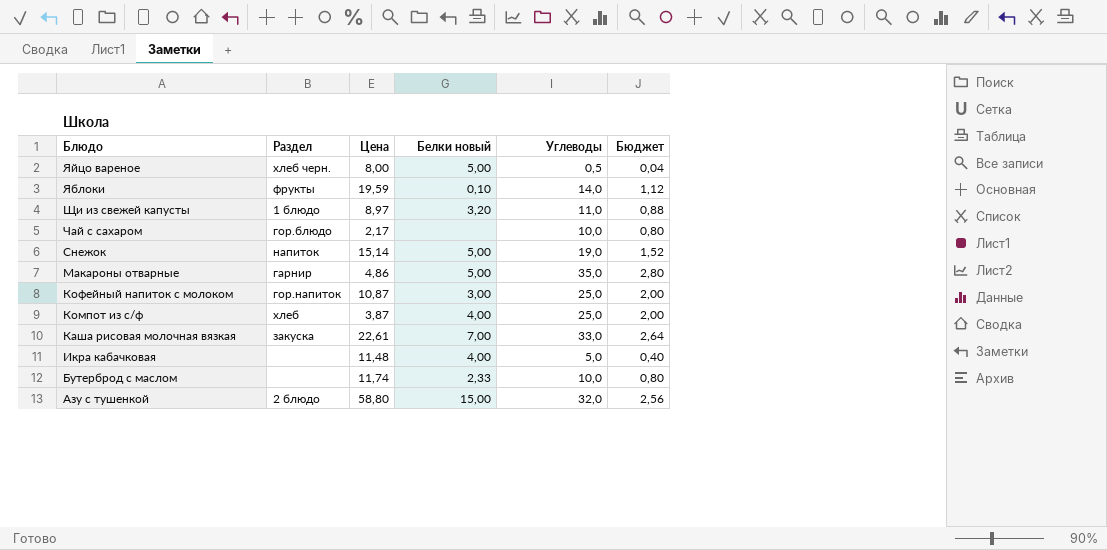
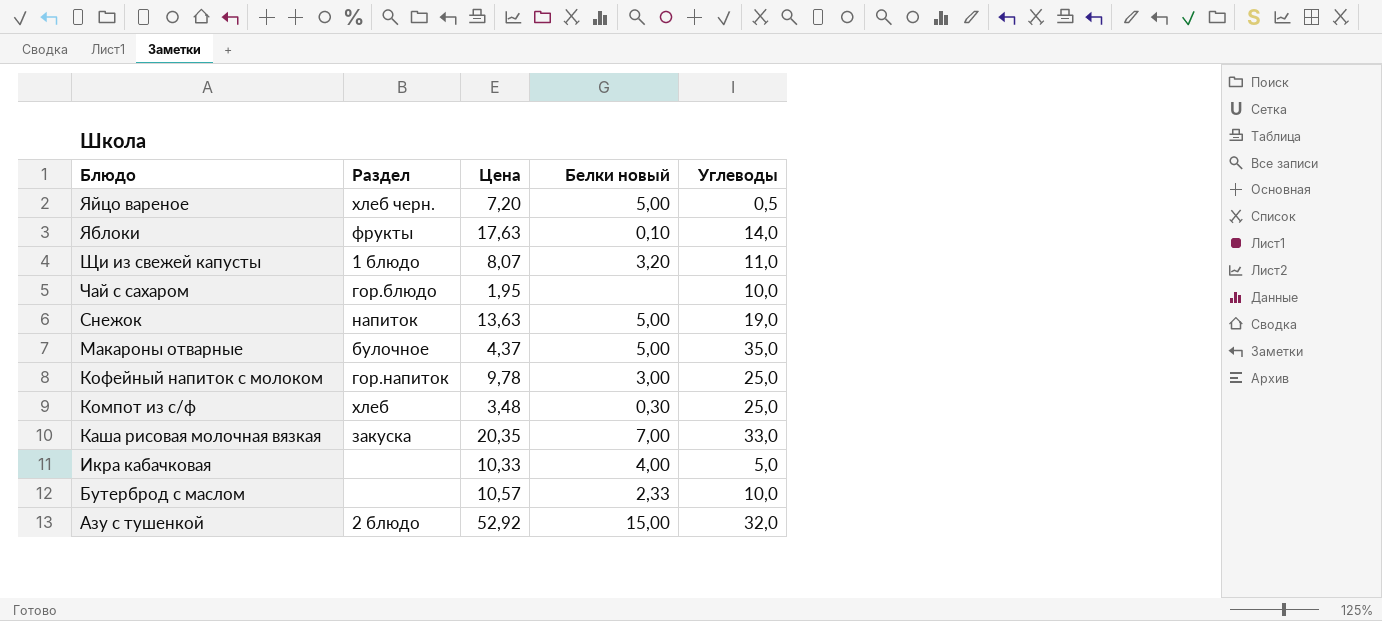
column Бюджет | formula: [Углеводы] * 0,08 -> none
Яйцо вареное | Цена: 8,00 -> 7,20
Яблоки | Цена: 19,59 -> 17,63
Щи из свежей капусты | Цена: 8,97 -> 8,07
Чай с сахаром | Цена: 2,17 -> 1,95
Снежок | Цена: 15,14 -> 13,63
Макароны отварные | Раздел: гарнир -> булочное
Макароны отварные | Цена: 4,86 -> 4,37
Кофейный напиток с молоком | Цена: 10,87 -> 9,78
Компот из с/ф | Цена: 3,87 -> 3,48
Компот из с/ф | Белки новый: 4,00 -> 0,30
Каша рисовая молочная вязкая | Цена: 22,61 -> 20,35
Икра кабачковая | Цена: 11,48 -> 10,33
Бутерброд с маслом | Цена: 11,74 -> 10,57
Азу с тушенкой | Цена: 58,80 -> 52,92

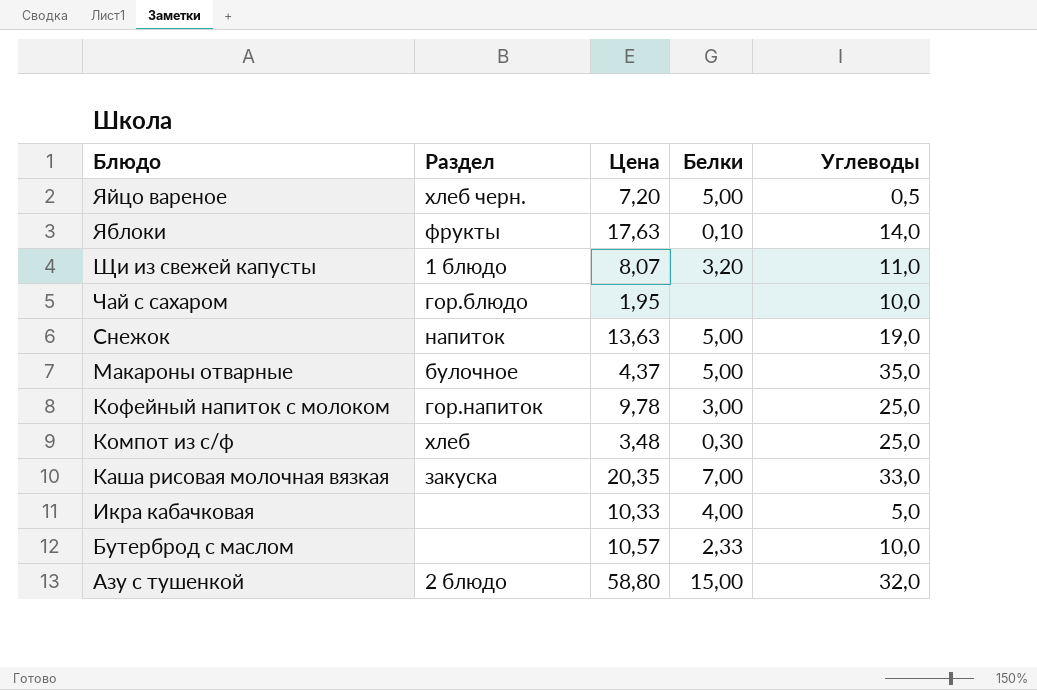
column name: Белки новый -> Белки
Азу с тушенкой | Цена: 52,92 -> 58,80

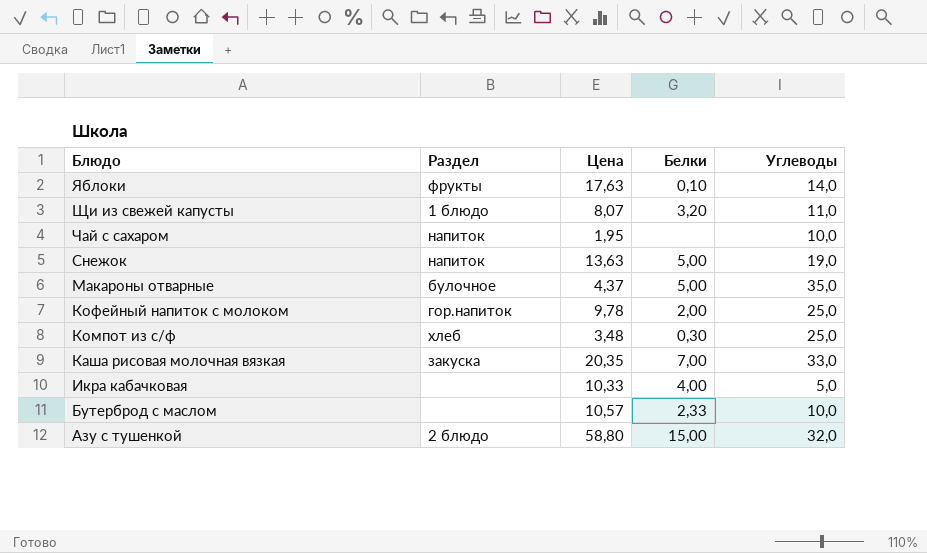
row Яйцо вареное: хлеб черн. | 7,20 | 5,00 | 0,5 -> none
Чай с сахаром | Раздел: гор.блюдо -> напиток
Кофейный напиток с молоком | Белки: 3,00 -> 2,00

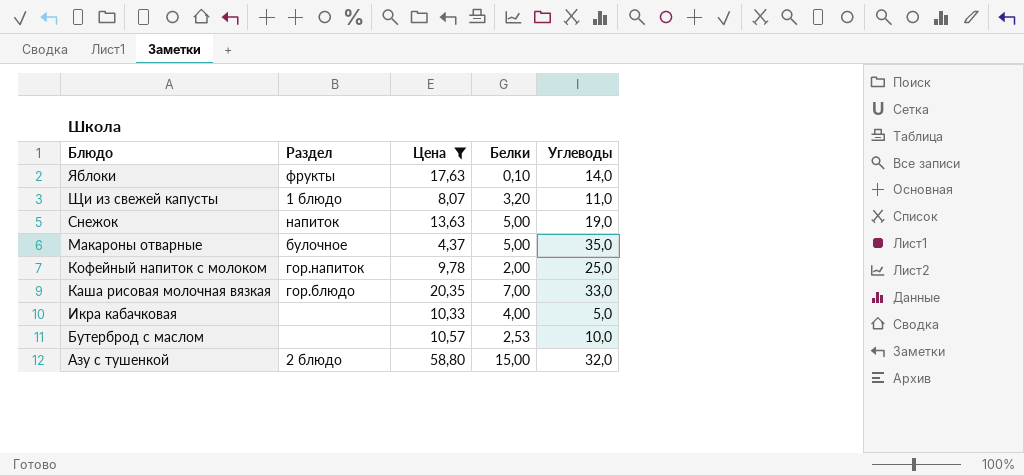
filter: none -> Цена >= 4,37
Каша рисовая молочная вязкая | Раздел: закуска -> гор.блюдо
Бутерброд с маслом | Белки: 2,33 -> 2,53

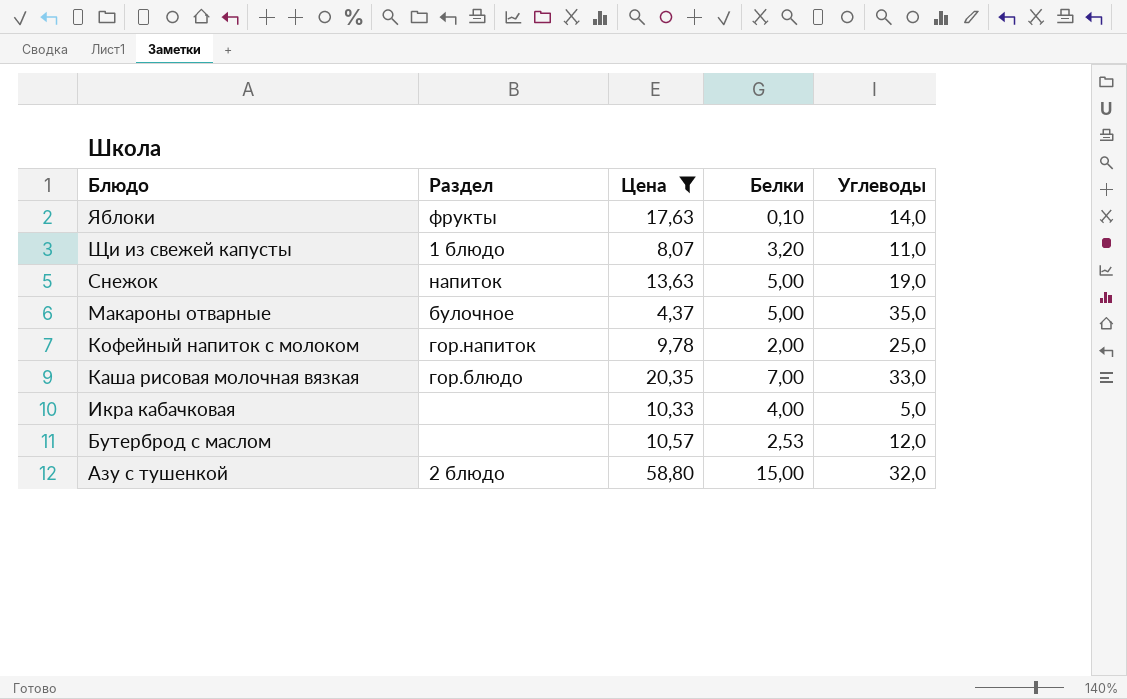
Бутерброд с маслом | Углеводы: 10,0 -> 12,0

